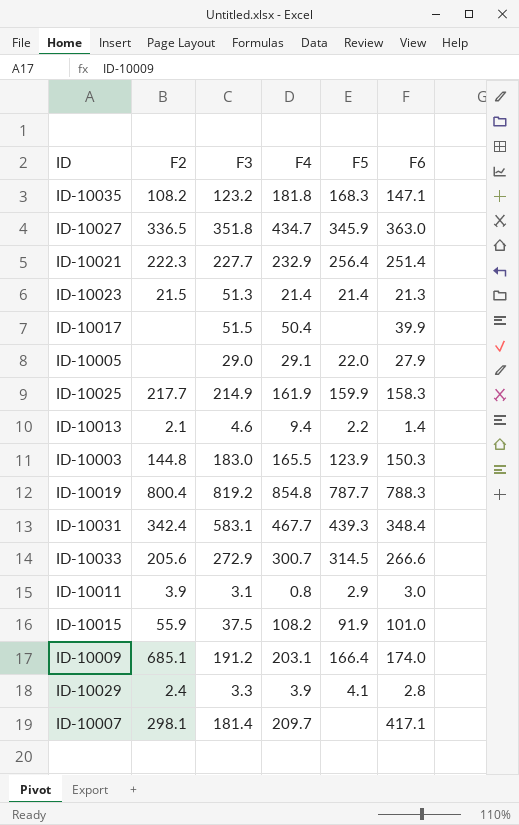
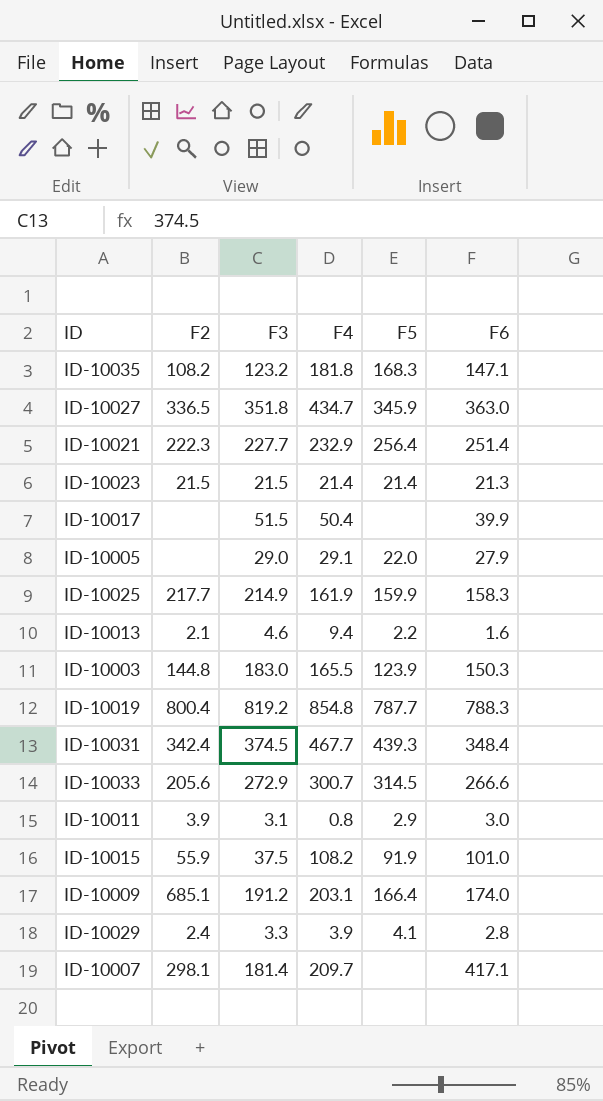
ID-10023 | F3: 51.3 -> 21.5
ID-10013 | F6: 1.4 -> 1.6
ID-10031 | F3: 583.1 -> 374.5

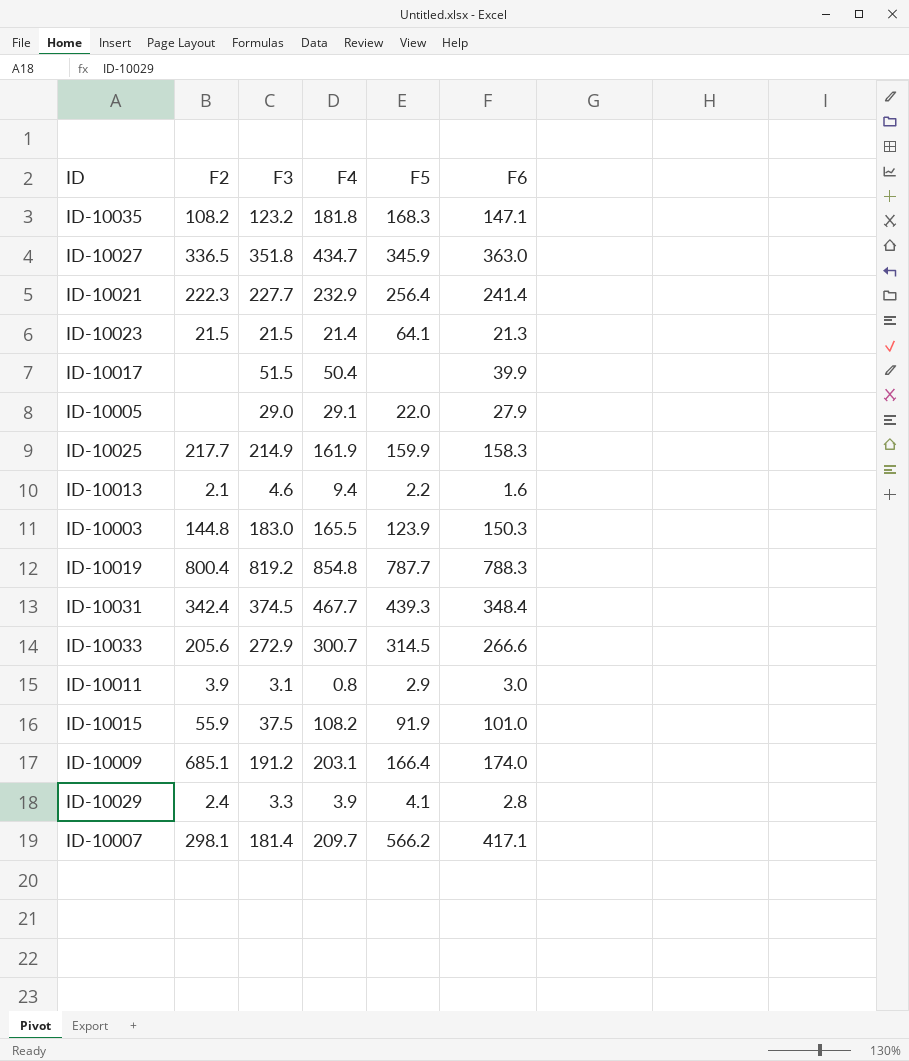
ID-10021 | F6: 251.4 -> 241.4
ID-10023 | F5: 21.4 -> 64.1
ID-10007 | F5: none -> 566.2

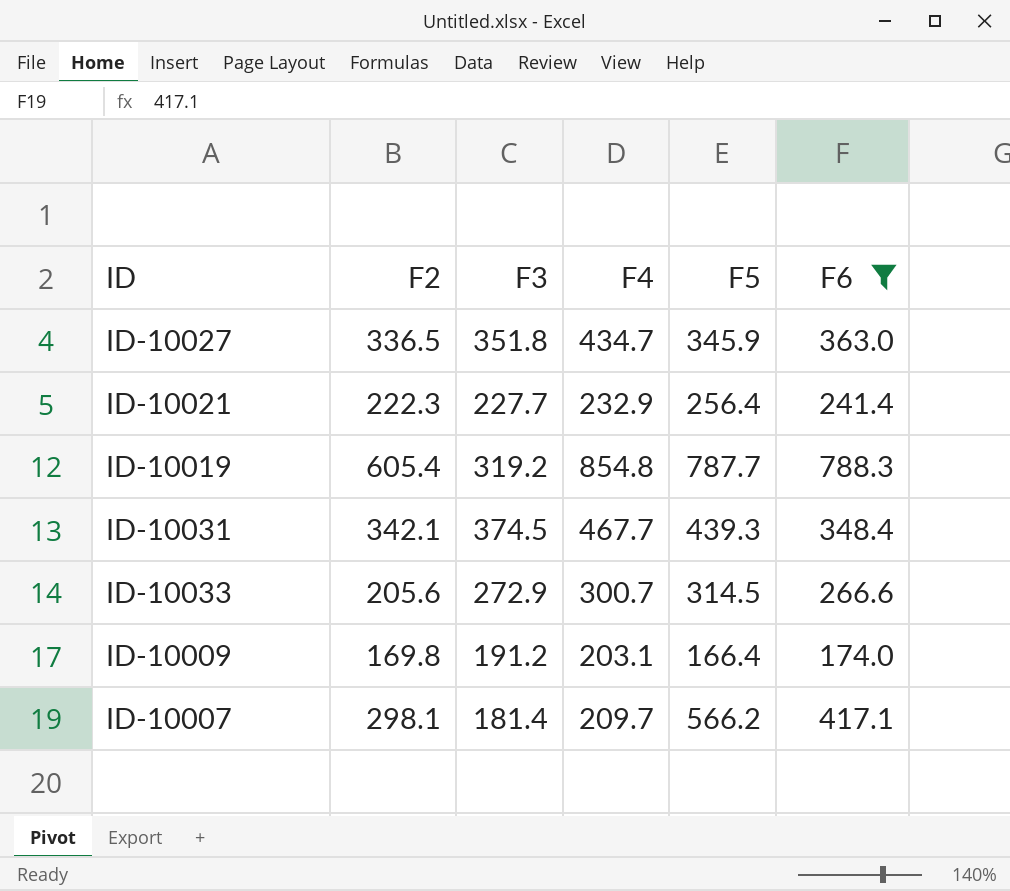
filter: none -> F6 >= 174.0
ID-10019 | F2: 800.4 -> 605.4
ID-10019 | F3: 819.2 -> 319.2
ID-10031 | F2: 342.4 -> 342.1
ID-10009 | F2: 685.1 -> 169.8

